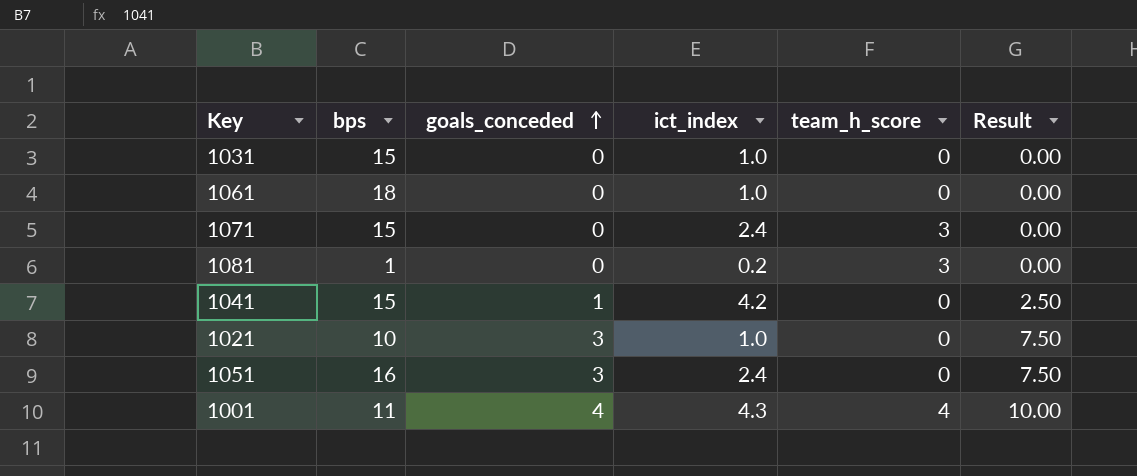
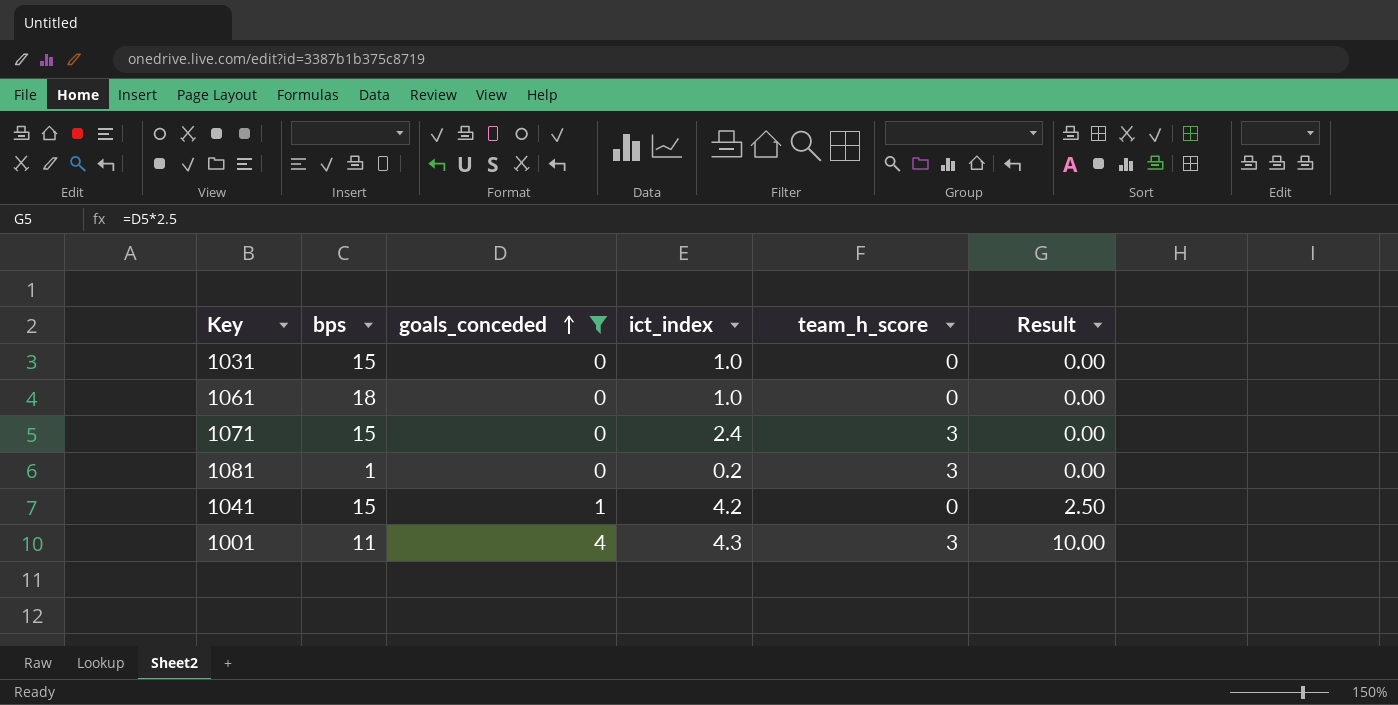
filter: none -> goals_conceded != 3
1001 | team_h_score: 4 -> 3

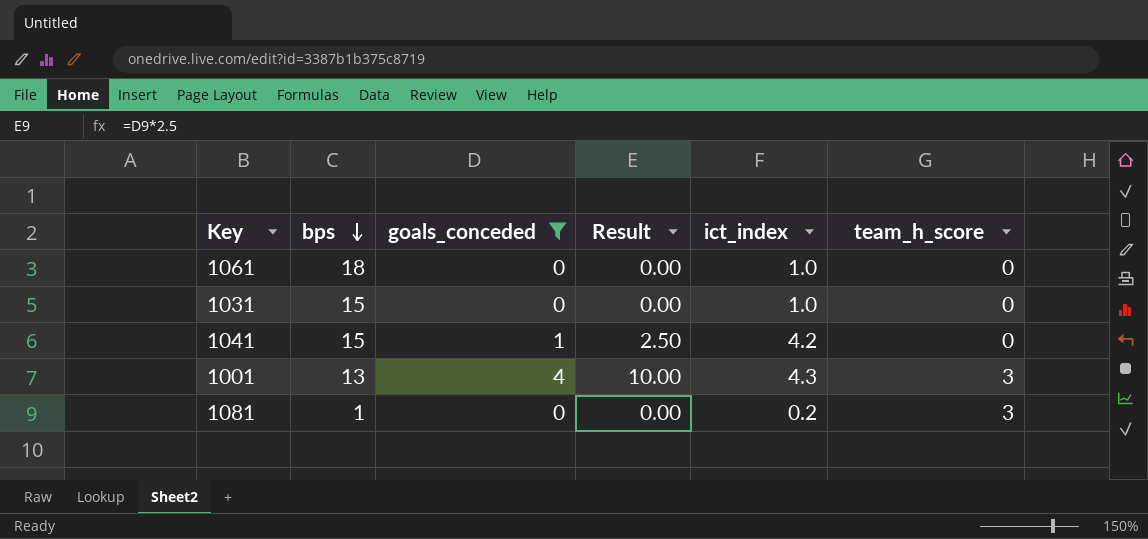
row order: goals_conceded ascending -> bps descending
column Result | position: 6 -> 4
row 1071: 15 | 0 | 2.4 | 3 | 0.00 -> none
1001 | bps: 11 -> 13

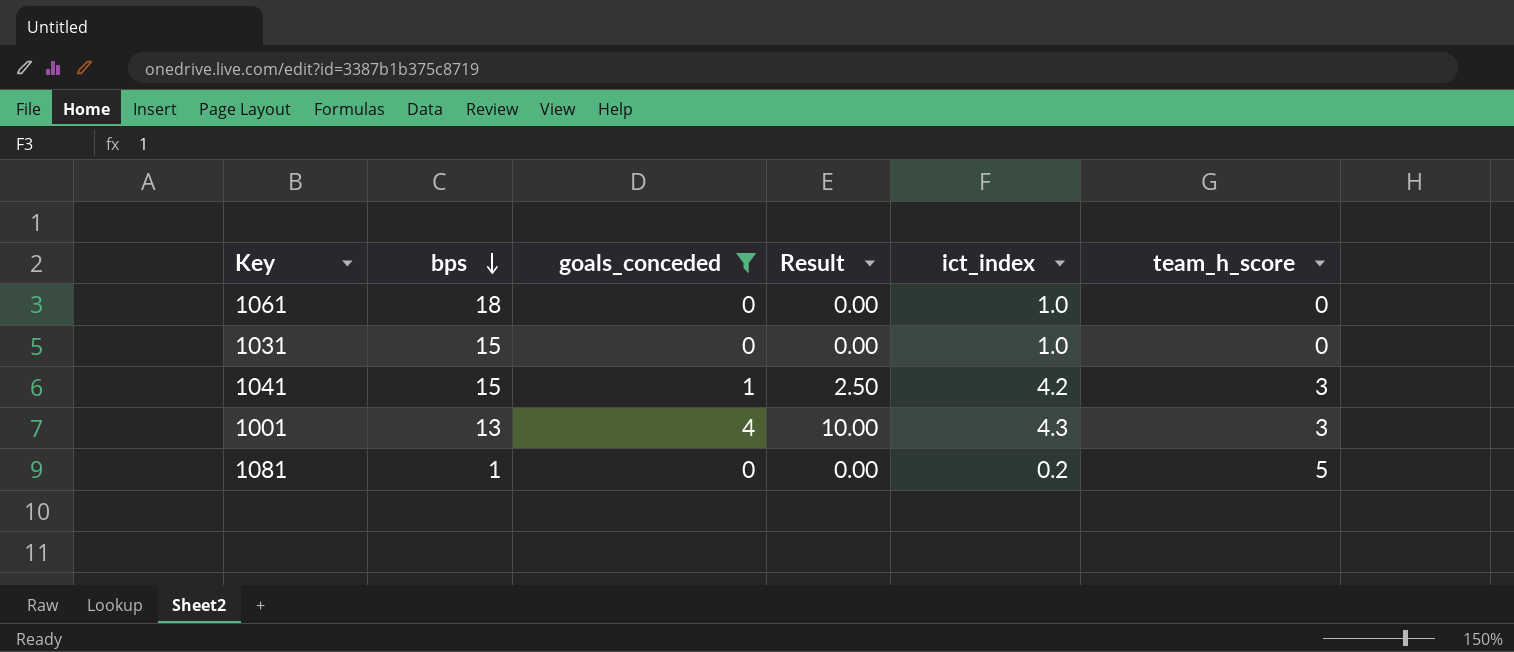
1041 | team_h_score: 0 -> 3
1081 | team_h_score: 3 -> 5

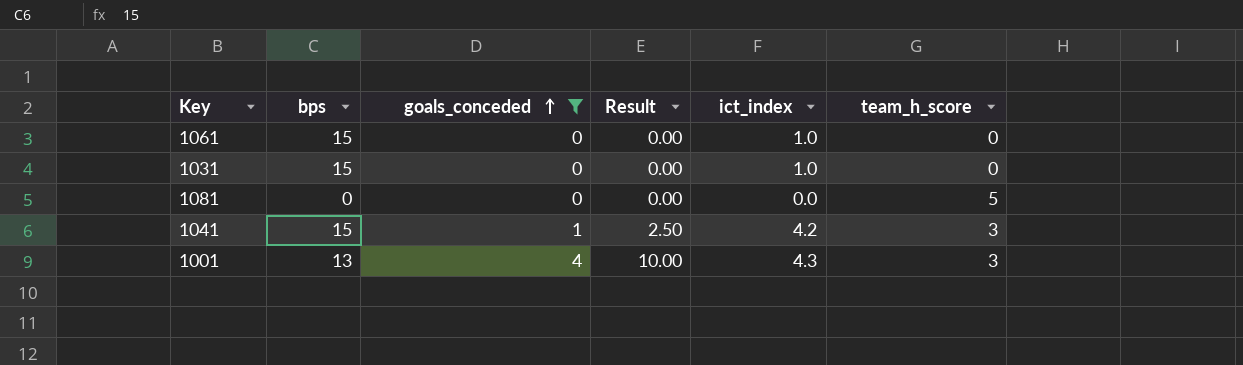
row order: bps descending -> goals_conceded ascending
1061 | bps: 18 -> 15
1081 | bps: 1 -> 0
1081 | ict_index: 0.2 -> 0.0

